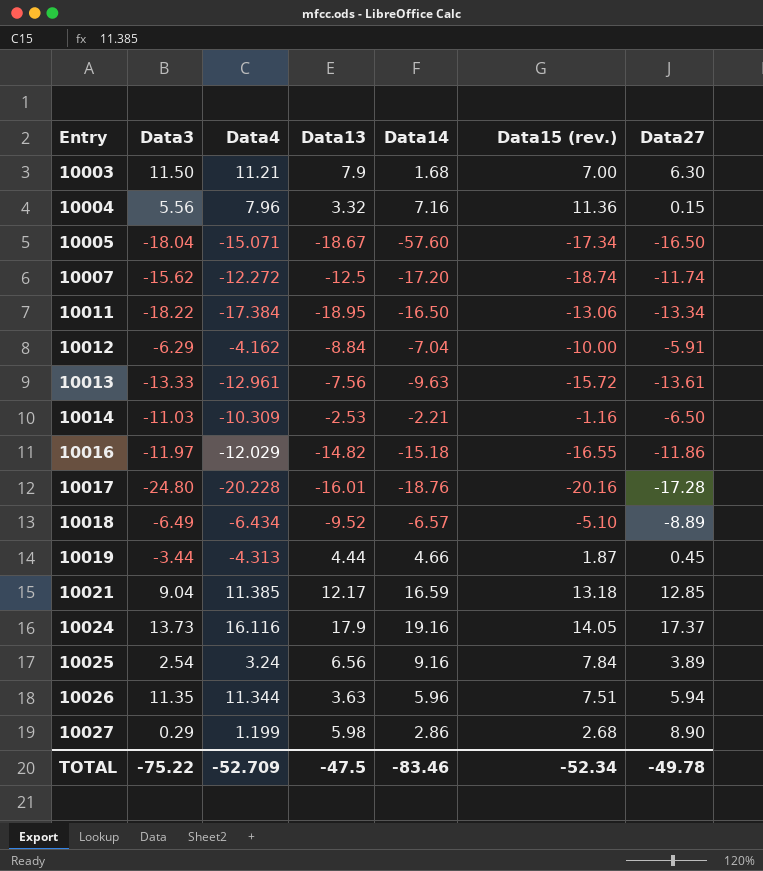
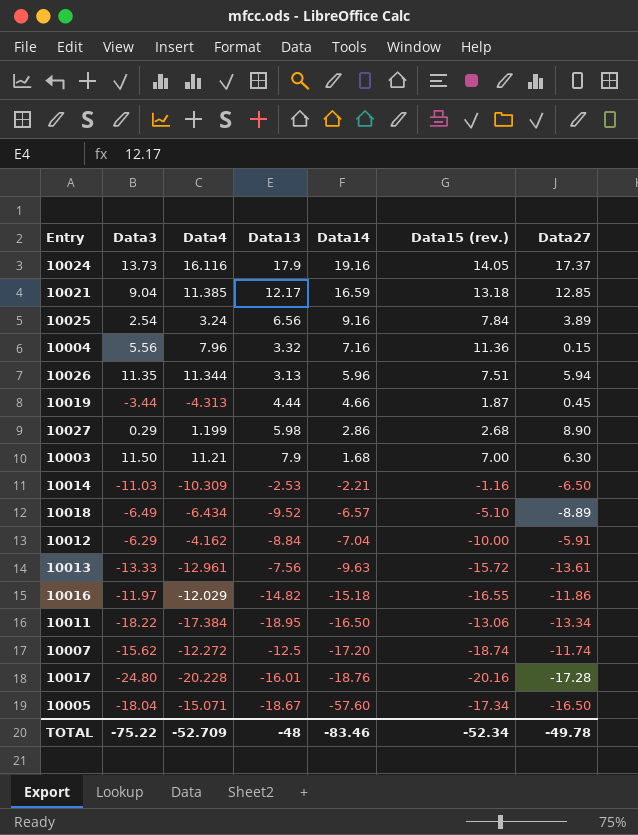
row order: Entry ascending -> Data14 descending
10026 | Data13: 3.63 -> 3.13
TOTAL | Data13: -47.5 -> -48

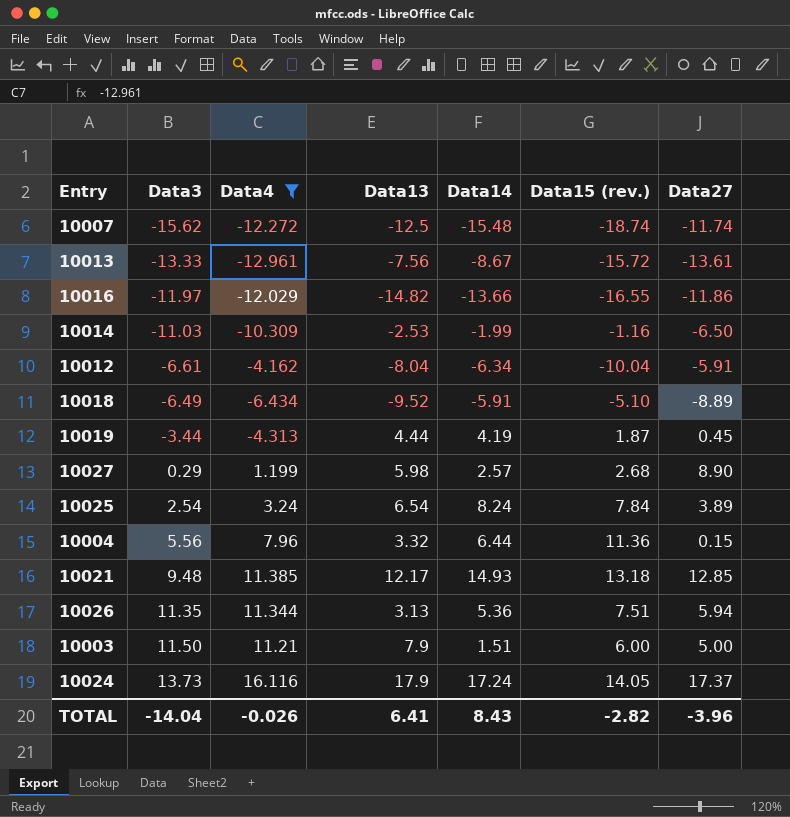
filter: none -> Data4 >= -12.961
row order: Data14 descending -> Data3 ascending
10007 | Data14: -17.20 -> -15.48
10013 | Data14: -9.63 -> -8.67
10016 | Data14: -15.18 -> -13.66
10014 | Data14: -2.21 -> -1.99
10012 | Data3: -6.29 -> -6.61
10012 | Data13: -8.84 -> -8.04
10012 | Data14: -7.04 -> -6.34
10012 | Data15 (rev.): -10.00 -> -10.04
10018 | Data14: -6.57 -> -5.91
10019 | Data14: 4.66 -> 4.19
10027 | Data14: 2.86 -> 2.57
10025 | Data13: 6.56 -> 6.54
10025 | Data14: 9.16 -> 8.24
10004 | Data14: 7.16 -> 6.44
10021 | Data3: 9.04 -> 9.48
10021 | Data14: 16.59 -> 14.93
10026 | Data14: 5.96 -> 5.36
10003 | Data14: 1.68 -> 1.51
10003 | Data15 (rev.): 7.00 -> 6.00
10003 | Data27: 6.30 -> 5.00
10024 | Data14: 19.16 -> 17.24
TOTAL | Data3: -75.22 -> -14.04
TOTAL | Data4: -52.709 -> -0.026
TOTAL | Data13: -48 -> 6.41
TOTAL | Data14: -83.46 -> 8.43
TOTAL | Data15 (rev.): -52.34 -> -2.82
TOTAL | Data27: -49.78 -> -3.96

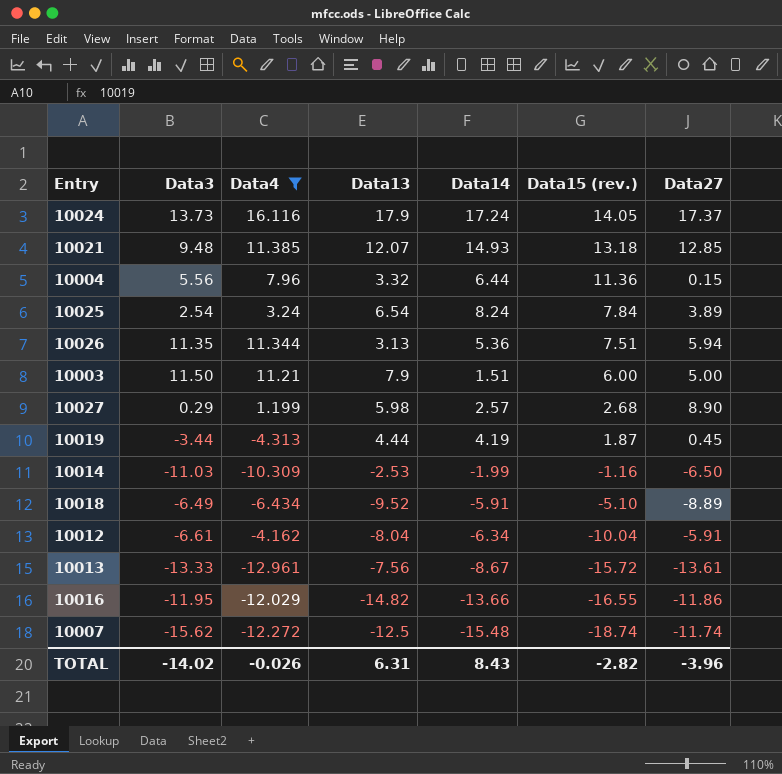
row order: Data3 ascending -> Data15 (rev.) descending
10021 | Data13: 12.17 -> 12.07
10016 | Data3: -11.97 -> -11.95
TOTAL | Data3: -14.04 -> -14.02
TOTAL | Data13: 6.41 -> 6.31

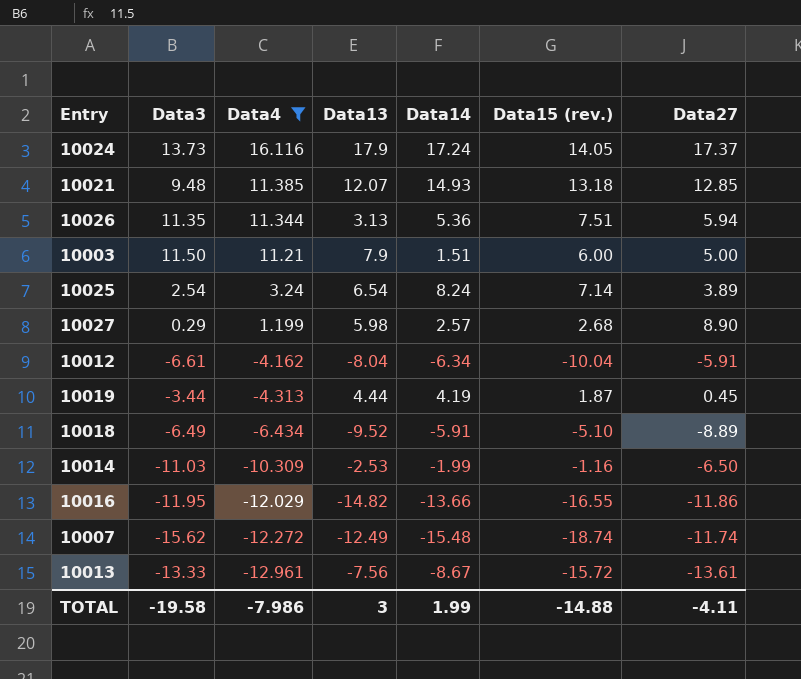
row order: Data15 (rev.) descending -> Data4 descending
row 10004: 5.56 | 7.96 | 3.32 | 6.44 | 11.36 | 0.15 -> none
10025 | Data15 (rev.): 7.84 -> 7.14
10007 | Data13: -12.5 -> -12.49
TOTAL | Data3: -14.02 -> -19.58
TOTAL | Data4: -0.026 -> -7.986
TOTAL | Data13: 6.31 -> 3
TOTAL | Data14: 8.43 -> 1.99
TOTAL | Data15 (rev.): -2.82 -> -14.88
TOTAL | Data27: -3.96 -> -4.11

